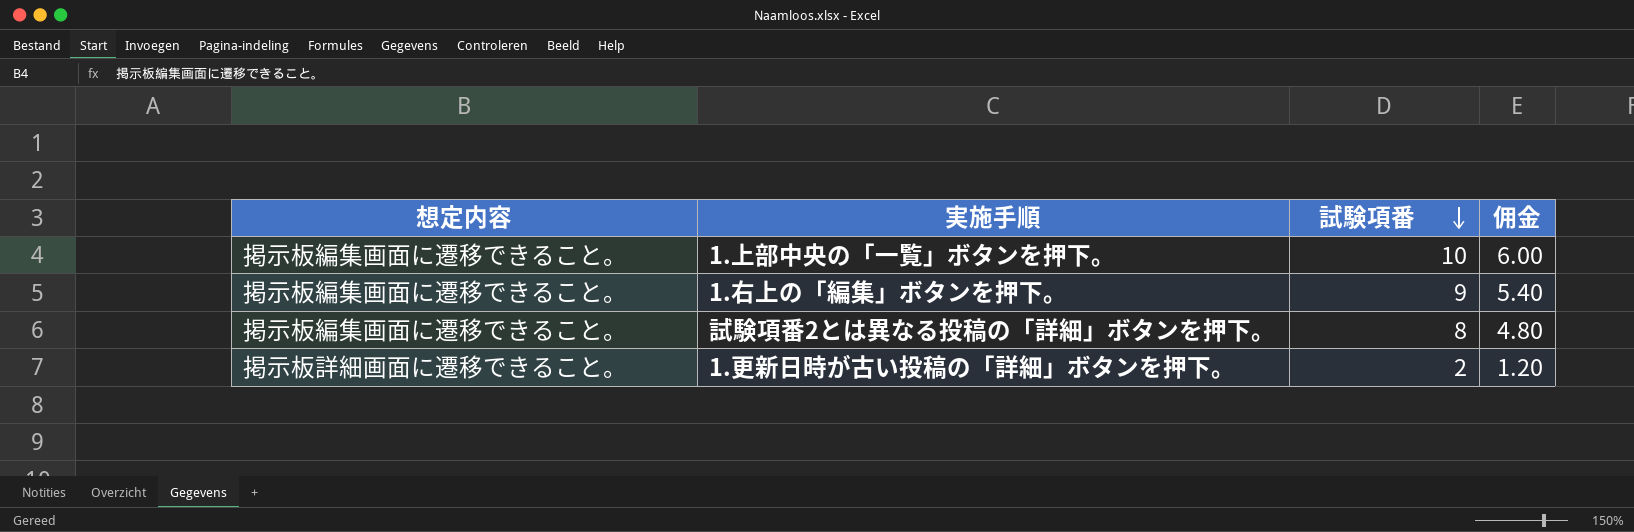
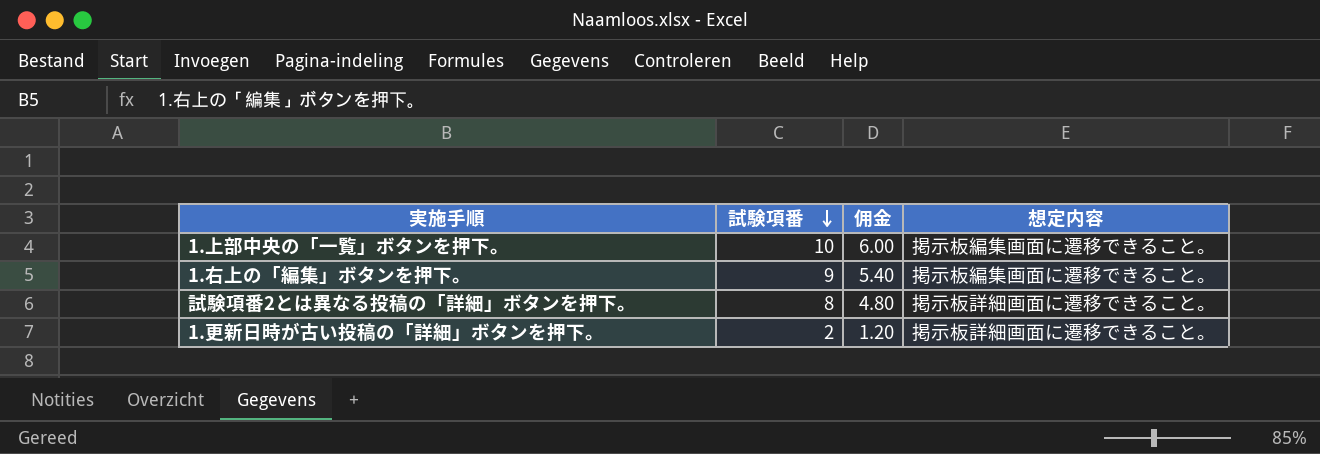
column 想定内容 | position: 1 -> 4
試験項番2とは異なる投稿の「詳細」ボタンを押下。 | 想定内容: 掲示板編集画面に遷移できること。 -> 掲示板詳細画面に遷移できること。

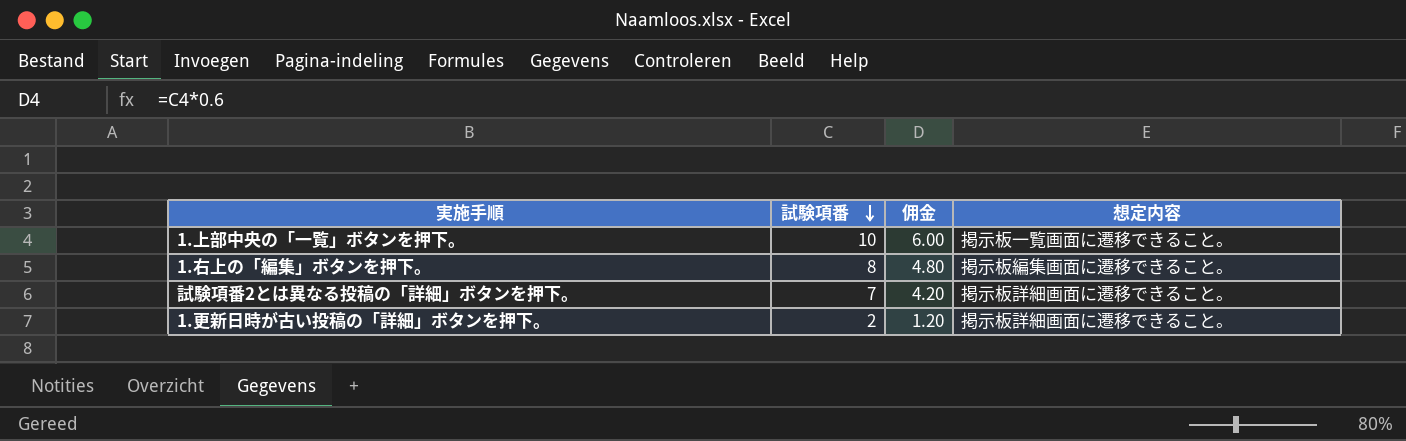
1.上部中央の「一覧」ボタンを押下。 | 想定内容: 掲示板編集画面に遷移できること。 -> 掲示板一覧画面に遷移できること。
1.右上の「編集」ボタンを押下。 | 試験項番: 9 -> 8
1.右上の「編集」ボタンを押下。 | 佣金: 5.40 -> 4.80
試験項番2とは異なる投稿の「詳細」ボタンを押下。 | 試験項番: 8 -> 7
試験項番2とは異なる投稿の「詳細」ボタンを押下。 | 佣金: 4.80 -> 4.20

